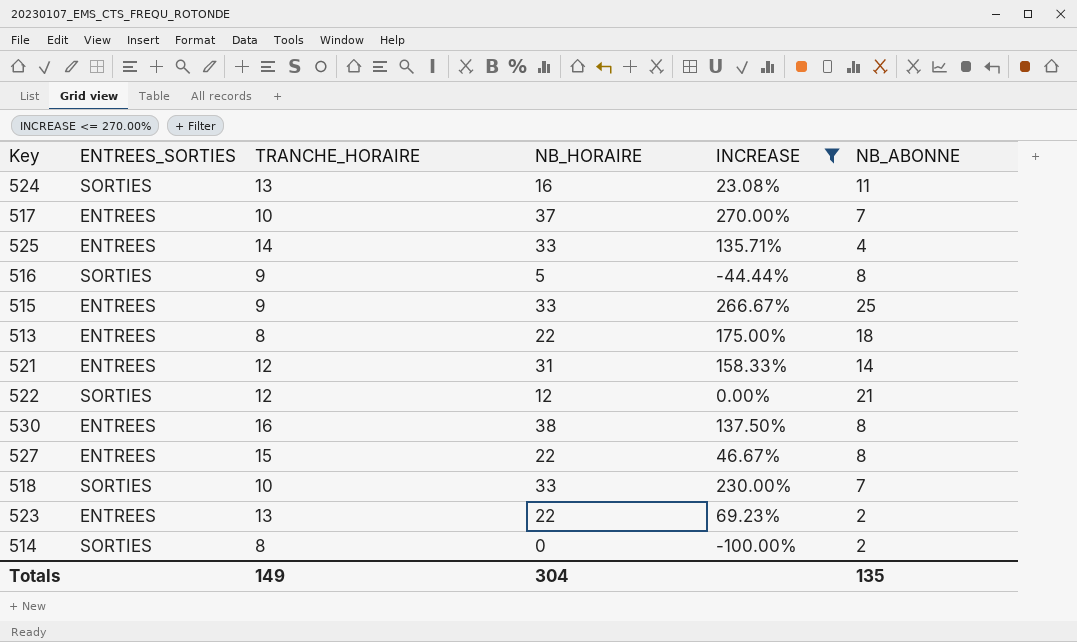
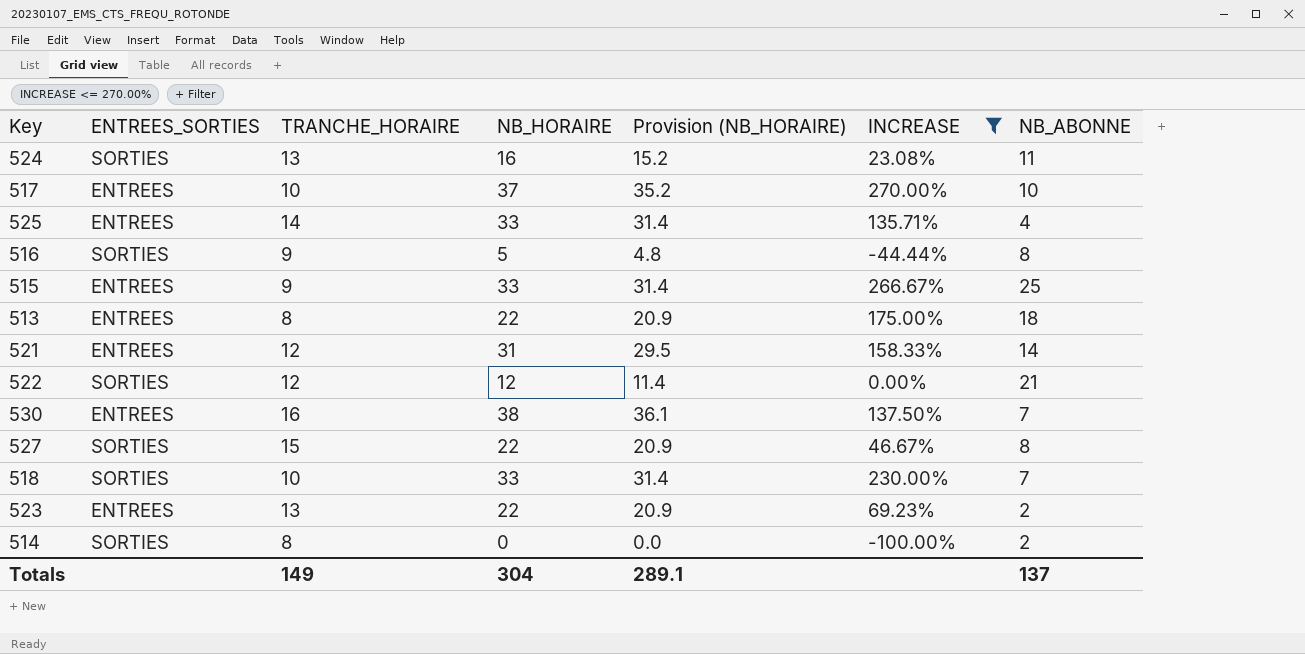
column Provision (NB_HORAIRE) | formula: none -> [NB_HORAIRE] * 0.95
517 | NB_ABONNE: 7 -> 10
530 | NB_ABONNE: 8 -> 7
527 | ENTREES_SORTIES: ENTREES -> SORTIES
Totals | NB_ABONNE: 135 -> 137

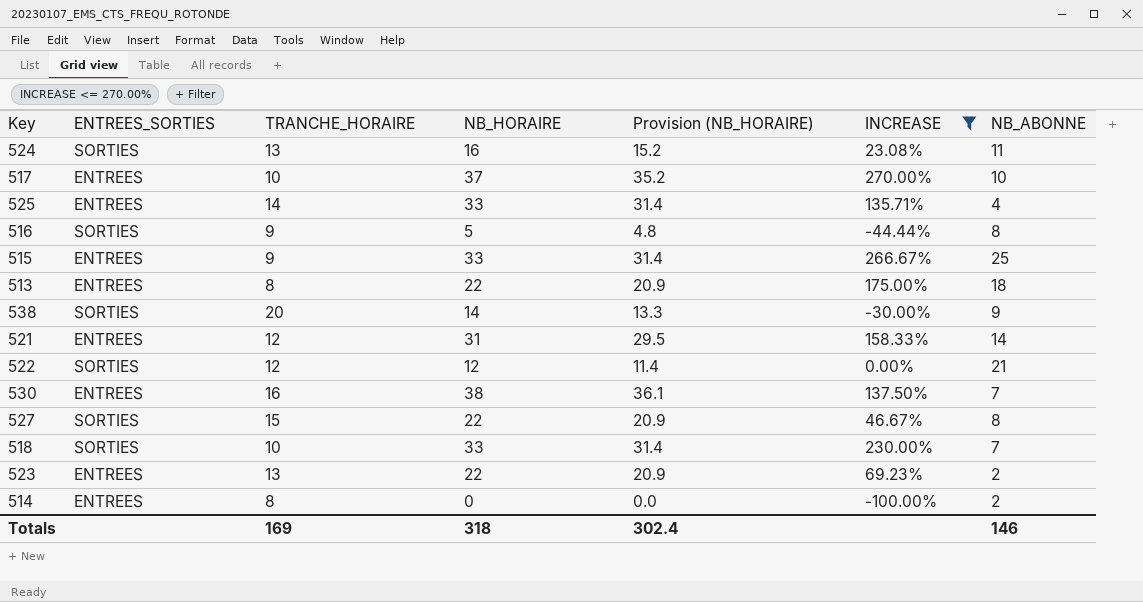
row 538: none -> SORTIES | 20 | 14 | 13.3 | -30.00% | 9
514 | ENTREES_SORTIES: SORTIES -> ENTREES
Totals | TRANCHE_HORAIRE: 149 -> 169
Totals | NB_HORAIRE: 304 -> 318
Totals | Provision (NB_HORAIRE): 289.1 -> 302.4
Totals | NB_ABONNE: 137 -> 146

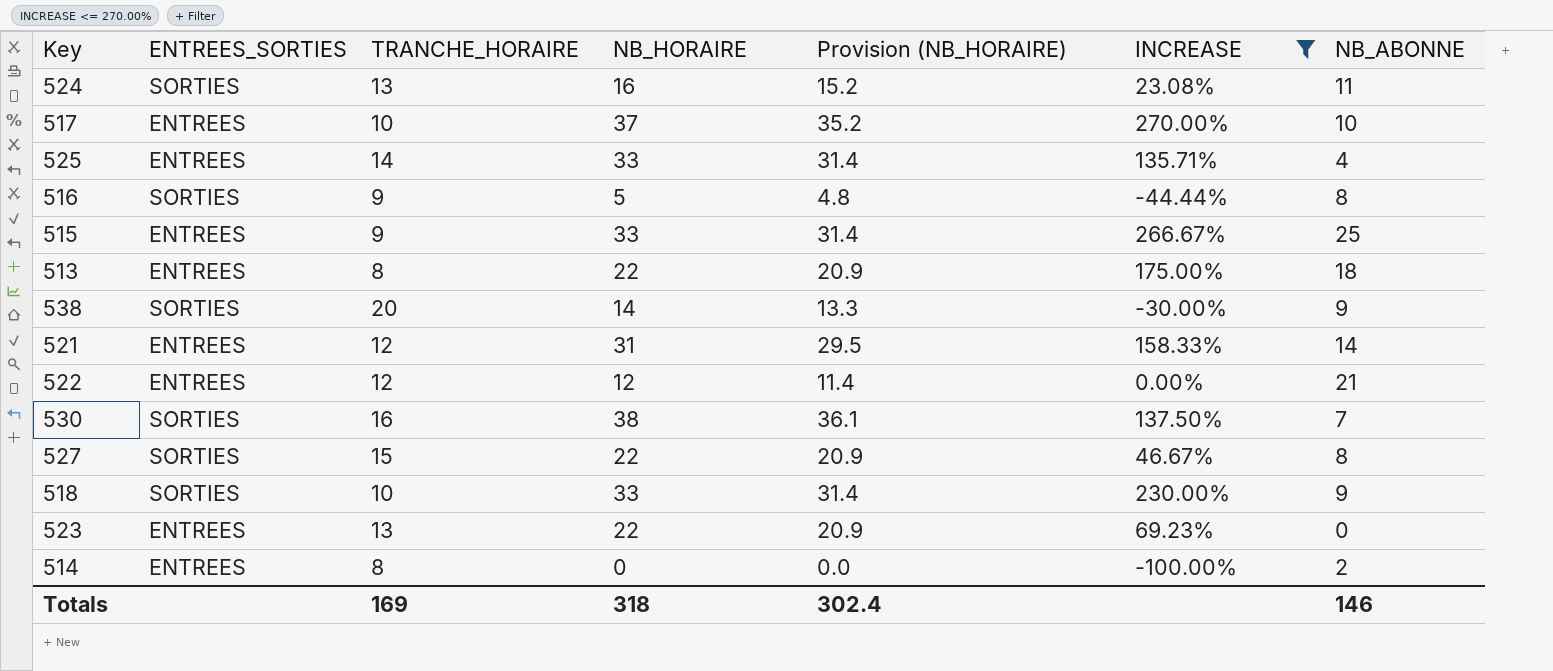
522 | ENTREES_SORTIES: SORTIES -> ENTREES
530 | ENTREES_SORTIES: ENTREES -> SORTIES
518 | NB_ABONNE: 7 -> 9
523 | NB_ABONNE: 2 -> 0

